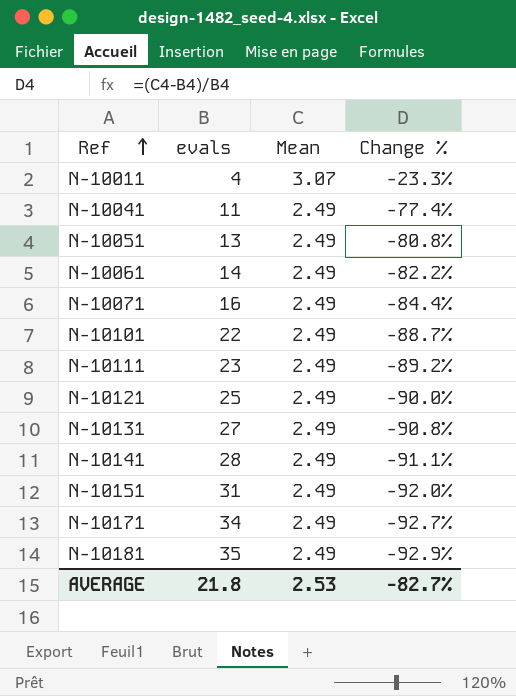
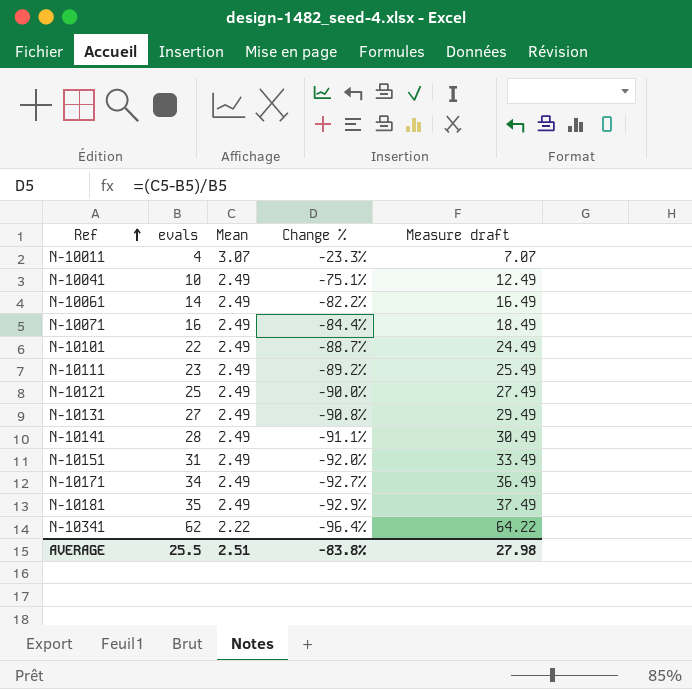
column Measure draft | formula: none -> [evals] + [Mean]
row N-10051: 13 | 2.49 | -80.8% -> none
N-10041 | evals: 11 -> 10
N-10041 | Change %: -77.4% -> -75.1%
row N-10341: none -> 62 | 2.22 | -96.4% | 64.22
AVERAGE | evals: 21.8 -> 25.5
AVERAGE | Mean: 2.53 -> 2.51
AVERAGE | Change %: -82.7% -> -83.8%

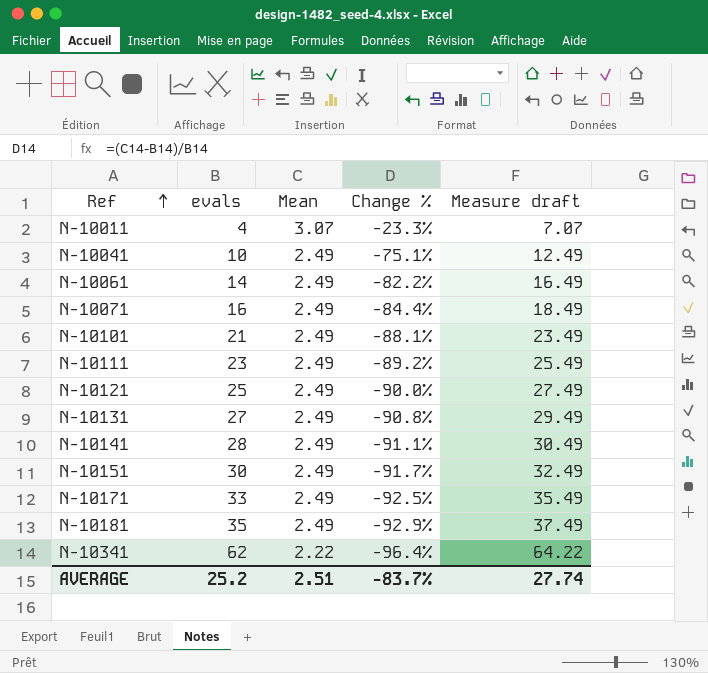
N-10101 | evals: 22 -> 21
N-10101 | Change %: -88.7% -> -88.1%
N-10101 | Measure draft: 24.49 -> 23.49
N-10151 | evals: 31 -> 30
N-10151 | Change %: -92.0% -> -91.7%
N-10151 | Measure draft: 33.49 -> 32.49
N-10171 | evals: 34 -> 33
N-10171 | Change %: -92.7% -> -92.5%
N-10171 | Measure draft: 36.49 -> 35.49
AVERAGE | evals: 25.5 -> 25.2
AVERAGE | Change %: -83.8% -> -83.7%
AVERAGE | Measure draft: 27.98 -> 27.74

